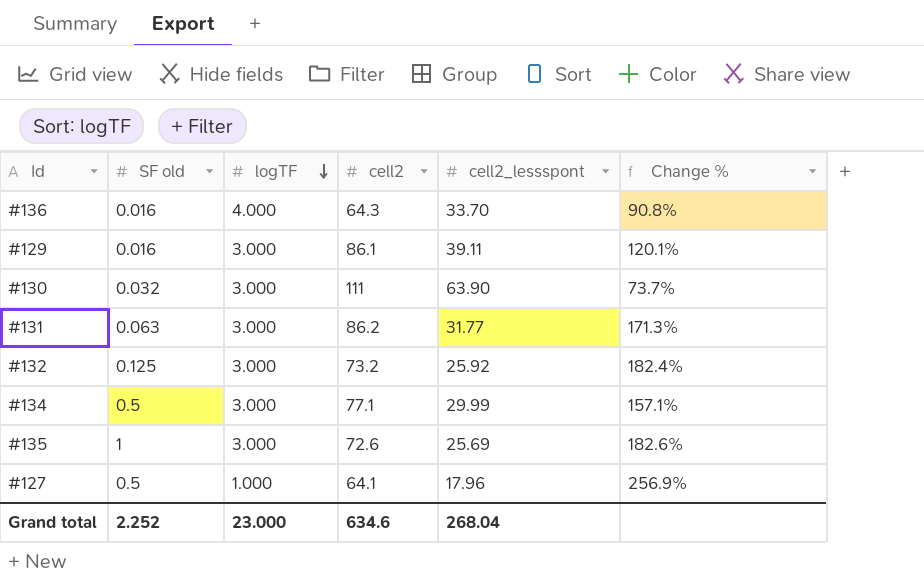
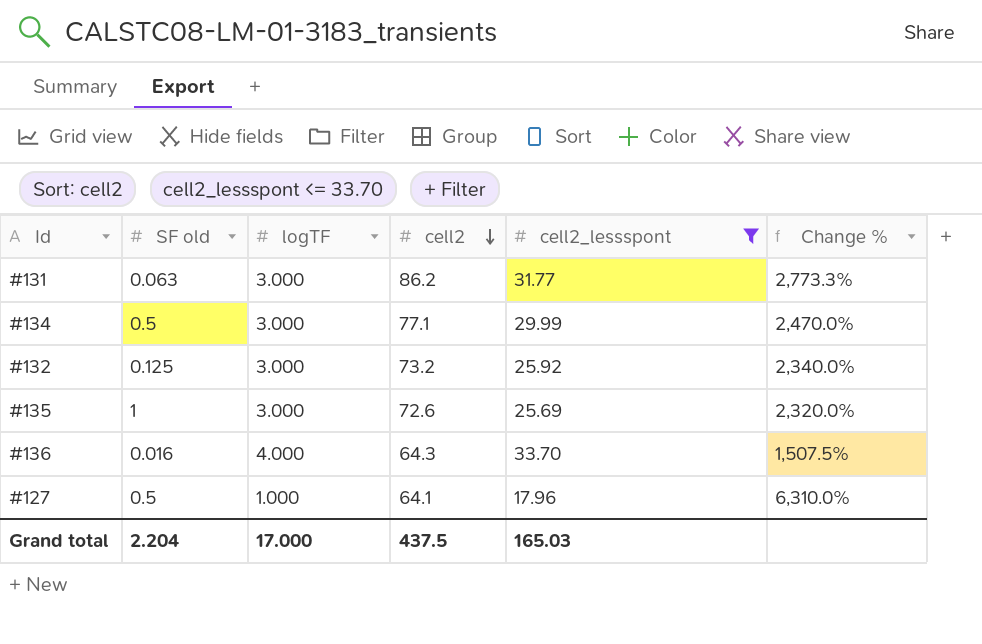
filter: none -> cell2_lessspont <= 33.70
row order: logTF descending -> cell2 descending
column Change % | formula: ([cell2] - [cell2_lessspont]) / [cell2_lessspont] -> ([cell2] - [logTF]) / [logTF]
Grand total | SF old: 2.252 -> 2.204
Grand total | logTF: 23.000 -> 17.000
Grand total | cell2: 634.6 -> 437.5
Grand total | cell2_lessspont: 268.04 -> 165.03

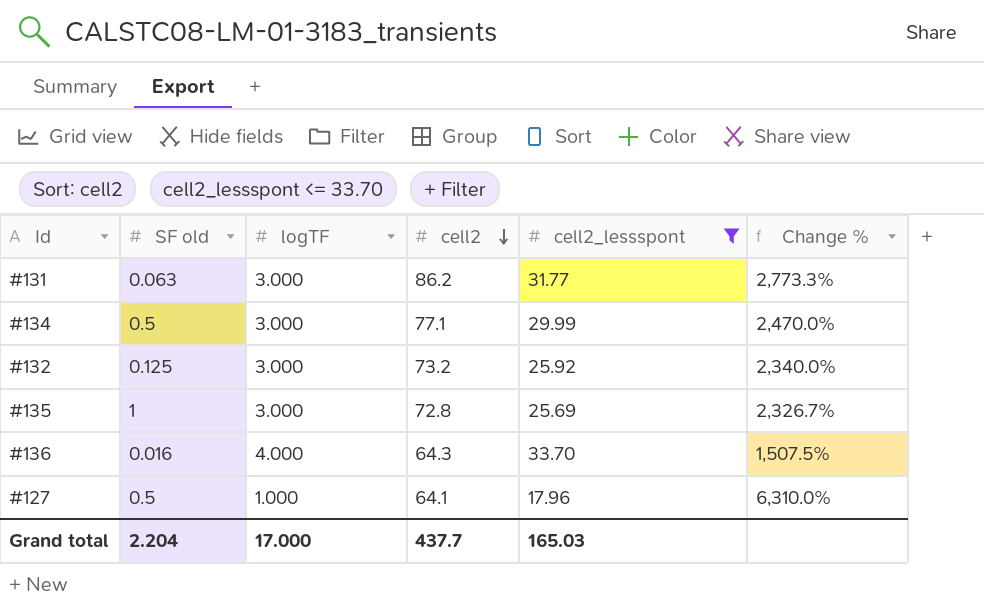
#135 | cell2: 72.6 -> 72.8
#135 | Change %: 2,320.0% -> 2,326.7%
Grand total | cell2: 437.5 -> 437.7

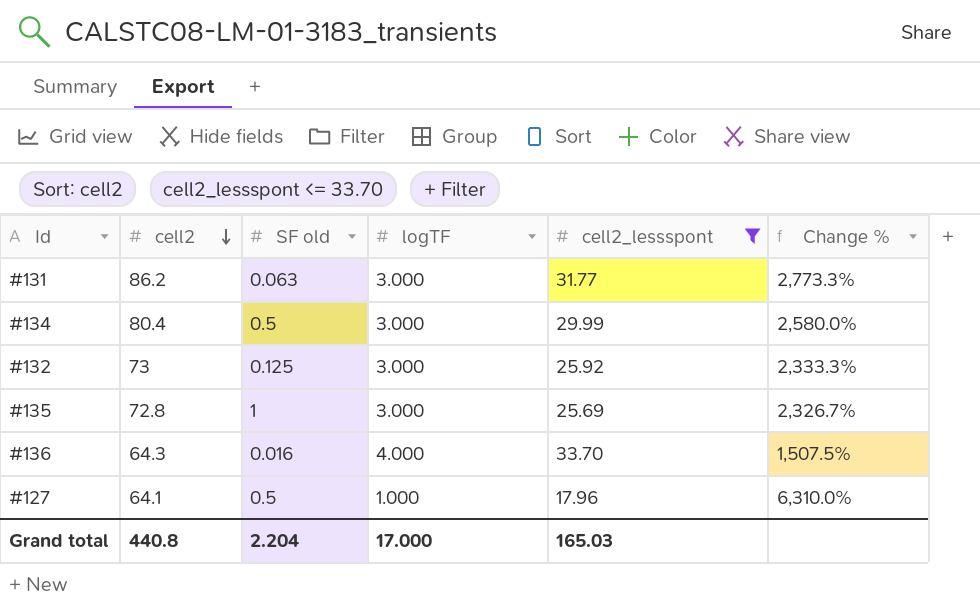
column cell2 | position: 4 -> 2
#134 | cell2: 77.1 -> 80.4
#134 | Change %: 2,470.0% -> 2,580.0%
#132 | cell2: 73.2 -> 73
#132 | Change %: 2,340.0% -> 2,333.3%
Grand total | cell2: 437.7 -> 440.8

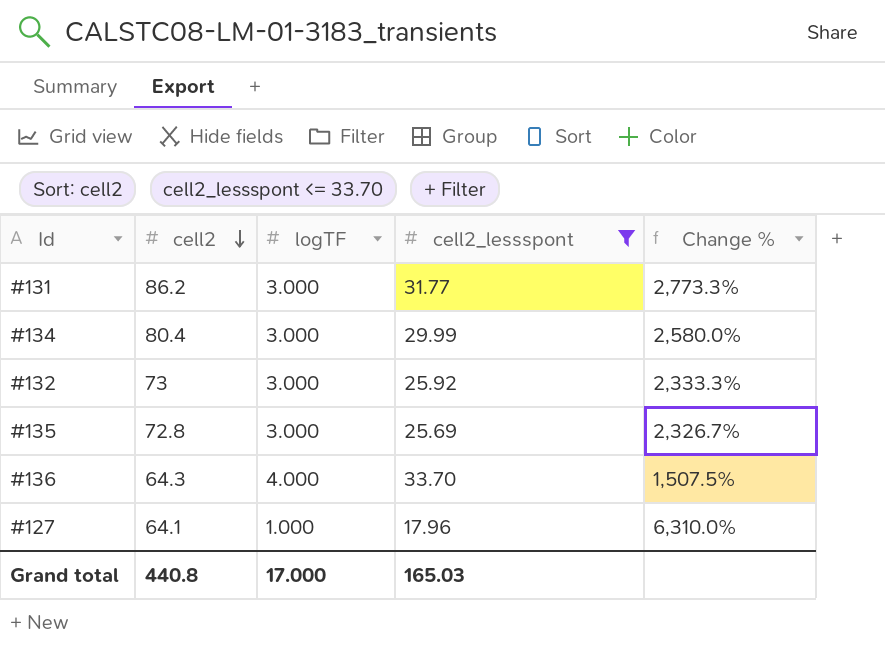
column SF old | position: 3 -> none

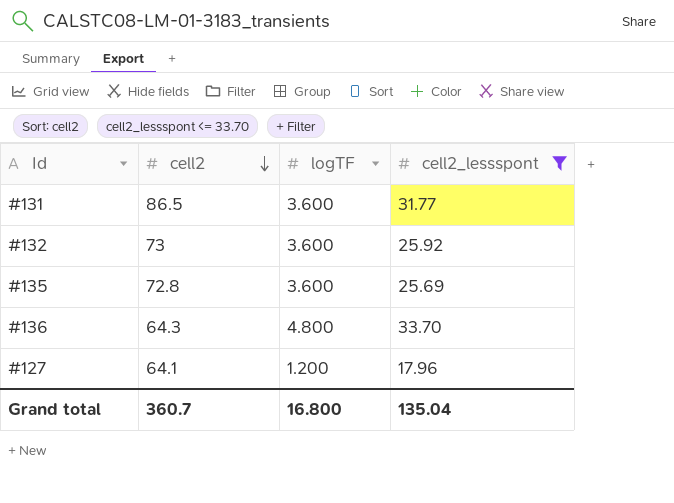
column Change % | formula: ([cell2] - [logTF]) / [logTF] -> none
row #134: 80.4 | 3.000 | 29.99 | 2,580.0% -> none
#131 | cell2: 86.2 -> 86.5
#131 | logTF: 3.000 -> 3.600
#132 | logTF: 3.000 -> 3.600
#135 | logTF: 3.000 -> 3.600
#136 | logTF: 4.000 -> 4.800
#127 | logTF: 1.000 -> 1.200
Grand total | cell2: 440.8 -> 360.7
Grand total | logTF: 17.000 -> 16.800
Grand total | cell2_lessspont: 165.03 -> 135.04

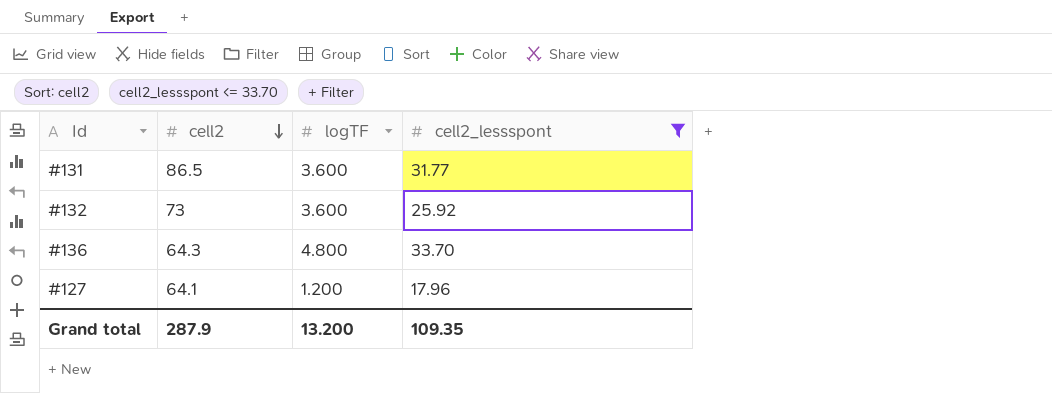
row #135: 72.8 | 3.600 | 25.69 -> none
Grand total | cell2: 360.7 -> 287.9
Grand total | logTF: 16.800 -> 13.200
Grand total | cell2_lessspont: 135.04 -> 109.35

